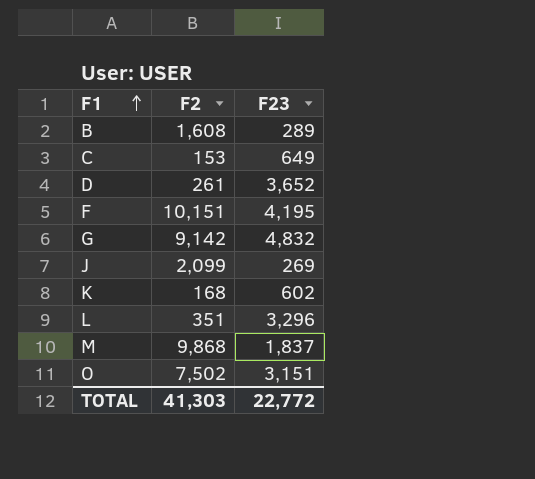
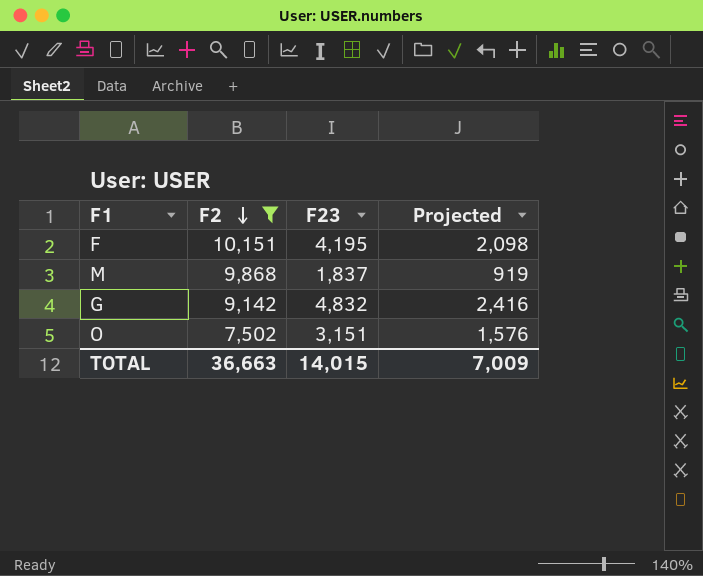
filter: none -> F2 >= 7,502
row order: F1 ascending -> F2 descending
column Projected | formula: none -> [F23] * 0.5
TOTAL | F2: 41,303 -> 36,663
TOTAL | F23: 22,772 -> 14,015

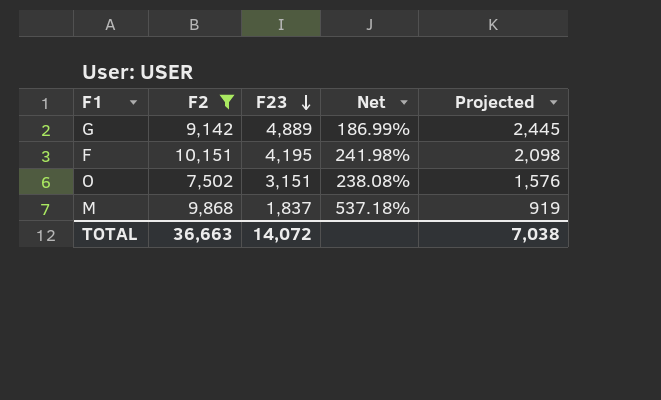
row order: F2 descending -> F23 descending
column Net | formula: none -> [F2] / [F23]
G | F23: 4,832 -> 4,889
G | Projected: 2,416 -> 2,445
TOTAL | F23: 14,015 -> 14,072
TOTAL | Projected: 7,009 -> 7,038

